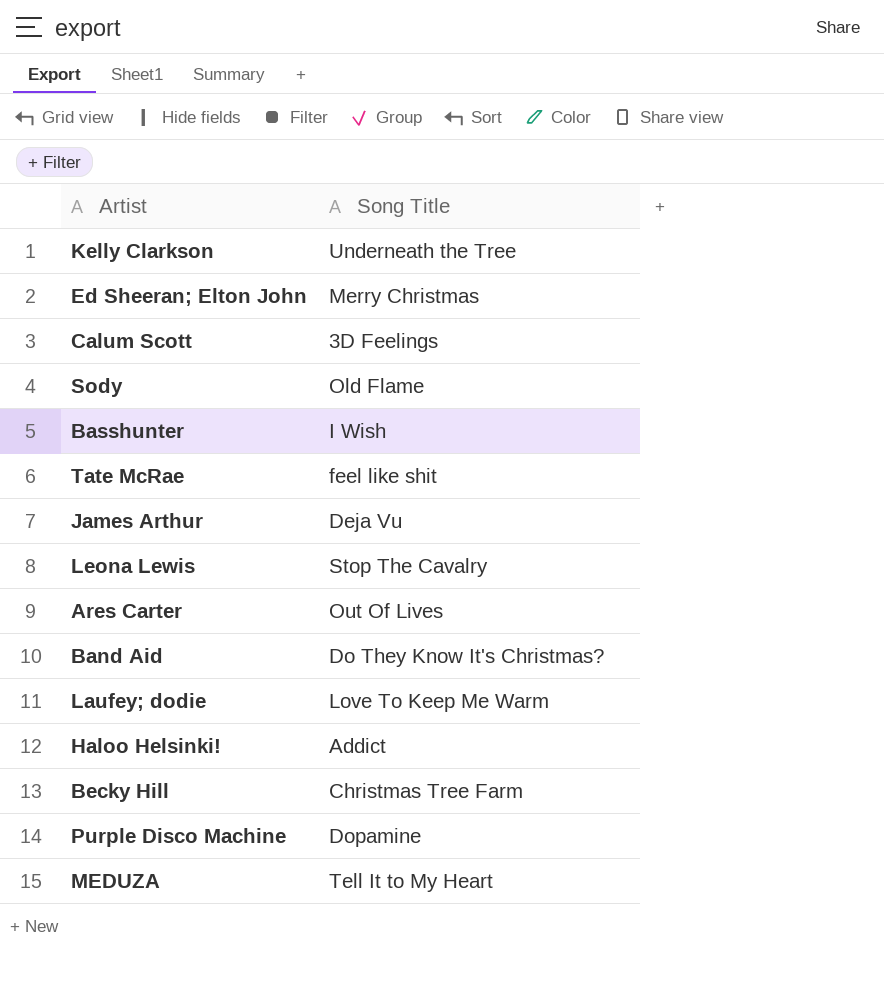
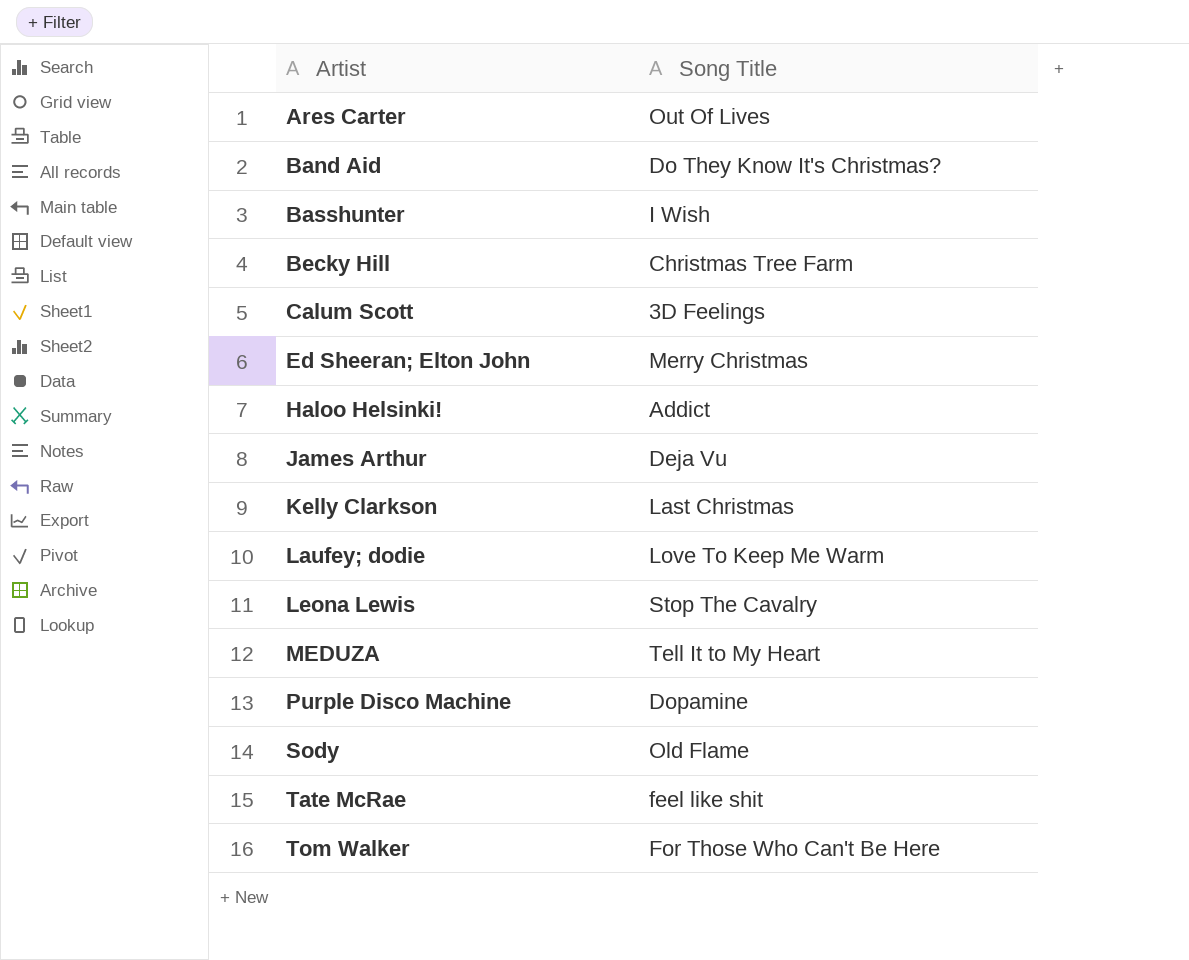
row order: none -> Artist ascending
Kelly Clarkson | Song Title: Underneath the Tree -> Last Christmas
row Tom Walker: none -> For Those Who Can't Be Here

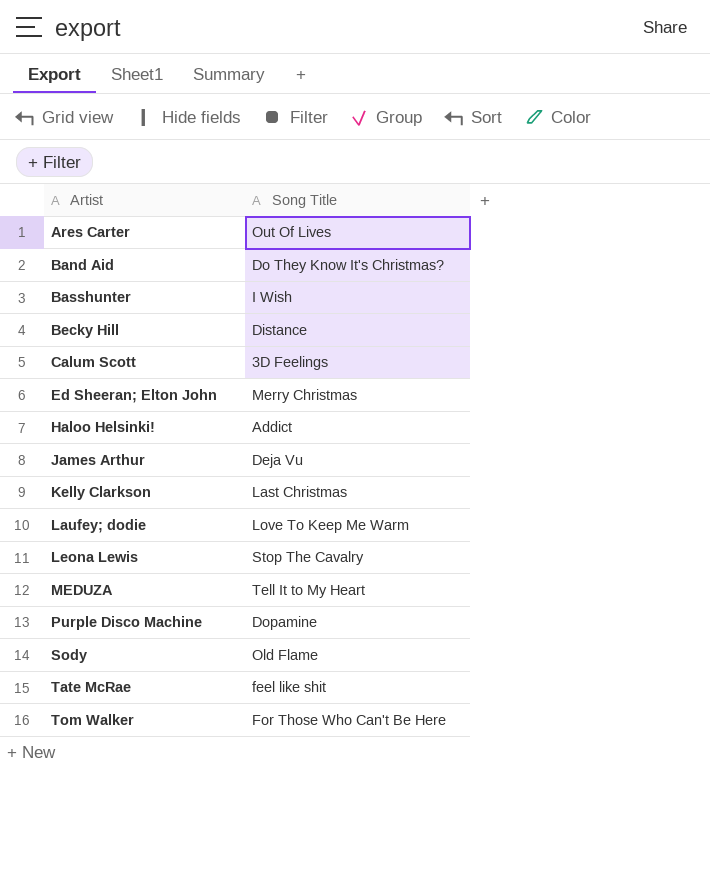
Becky Hill | Song Title: Christmas Tree Farm -> Distance

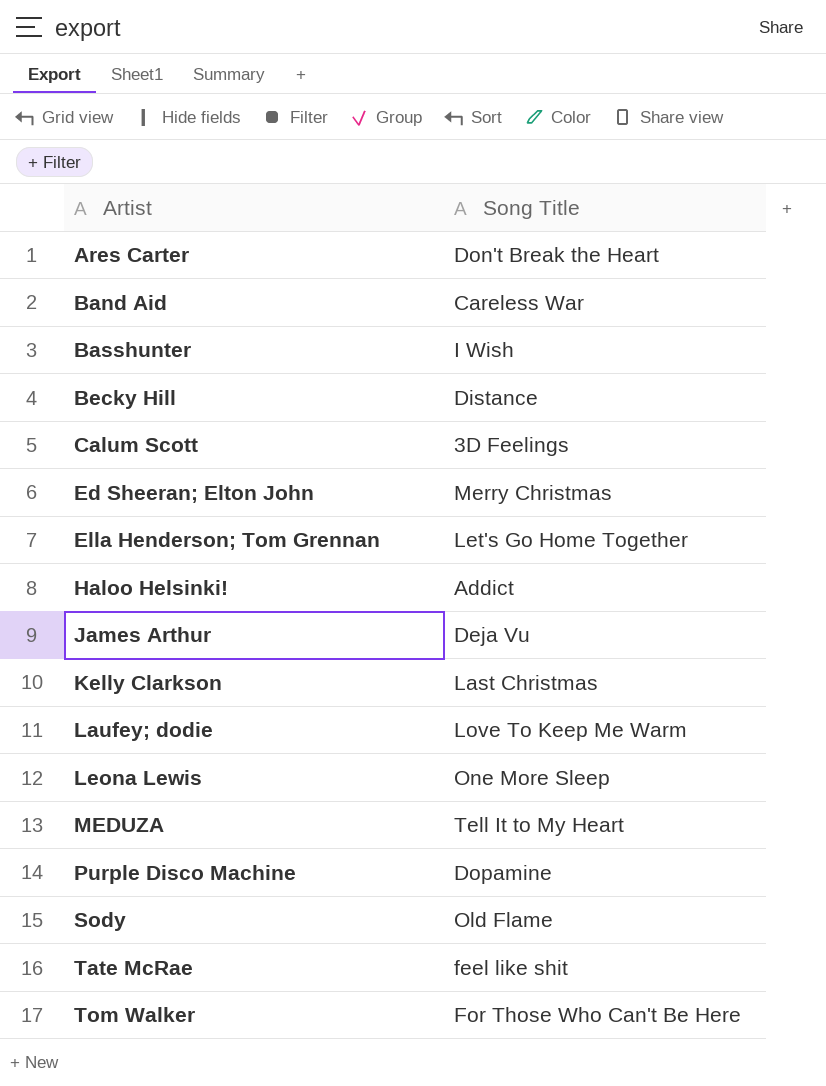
Ares Carter | Song Title: Out Of Lives -> Don't Break the Heart
Band Aid | Song Title: Do They Know It's Christmas? -> Careless War
row Ella Henderson; Tom Grennan: none -> Let's Go Home Together
Leona Lewis | Song Title: Stop The Cavalry -> One More Sleep

